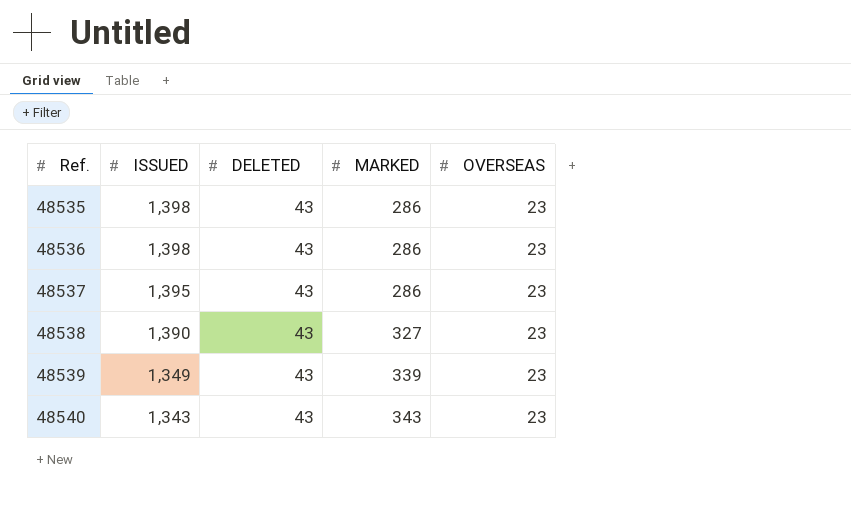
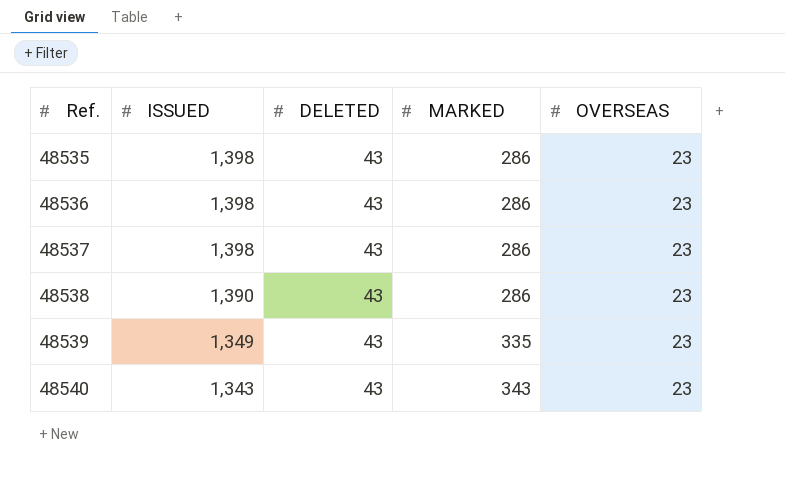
48537 | ISSUED: 1,395 -> 1,398
48538 | MARKED: 327 -> 286
48539 | MARKED: 339 -> 335

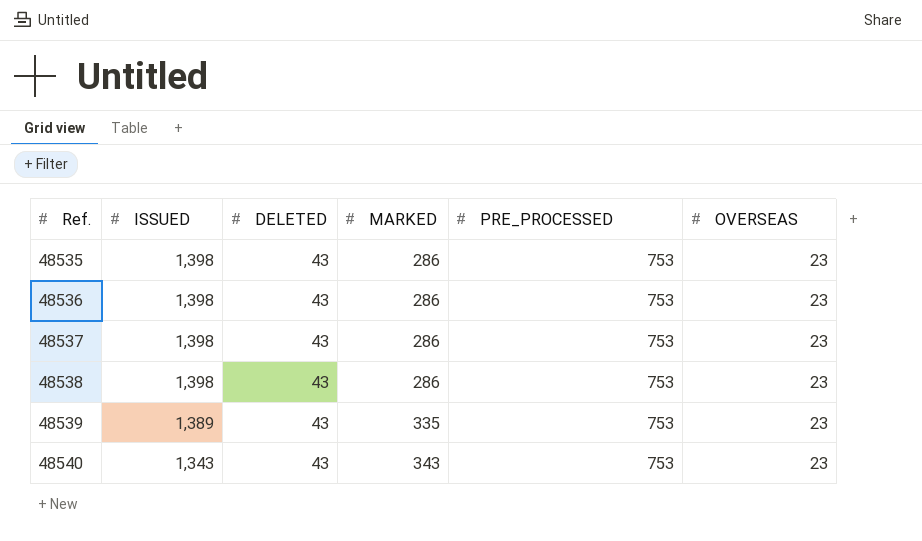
column PRE_PROCESSED | position: none -> 5
48538 | ISSUED: 1,390 -> 1,398
48539 | ISSUED: 1,349 -> 1,389

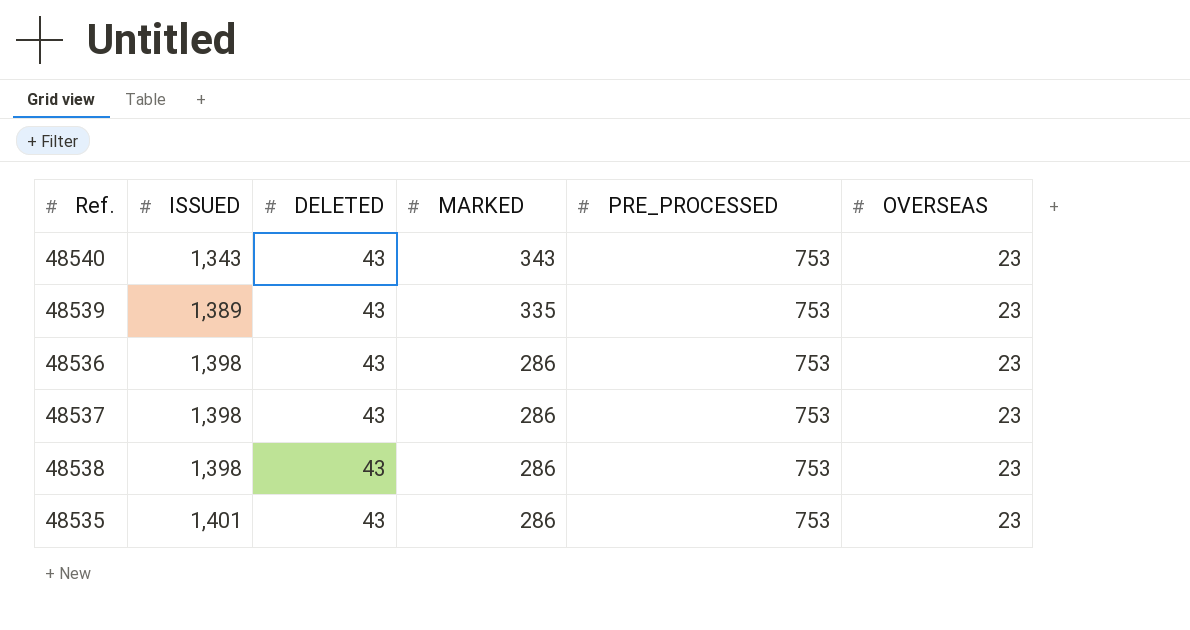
row order: Ref. ascending -> ISSUED ascending
48535 | ISSUED: 1,398 -> 1,401

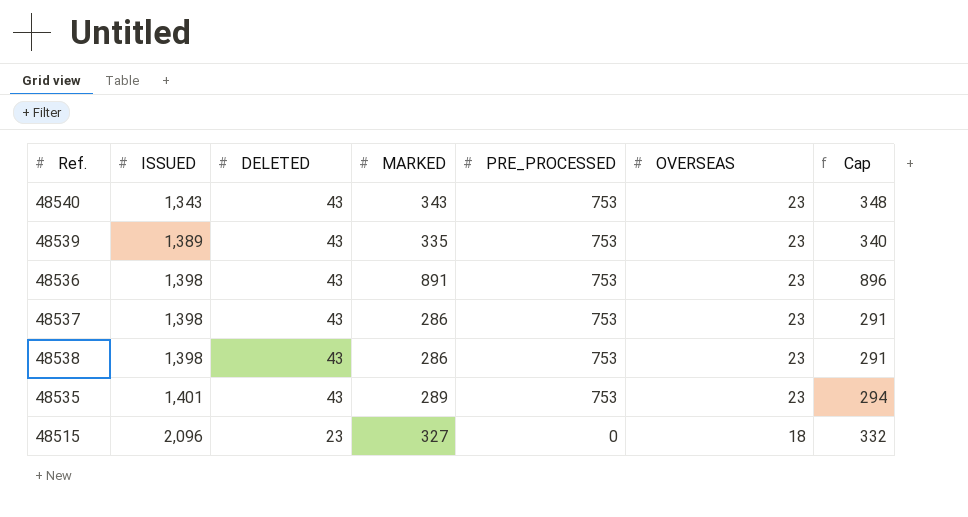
column Cap | formula: none -> [MARKED] + 5
48536 | MARKED: 286 -> 891
48535 | MARKED: 286 -> 289
row 48515: none -> 2,096 | 23 | 327 | 0 | 18 | 332

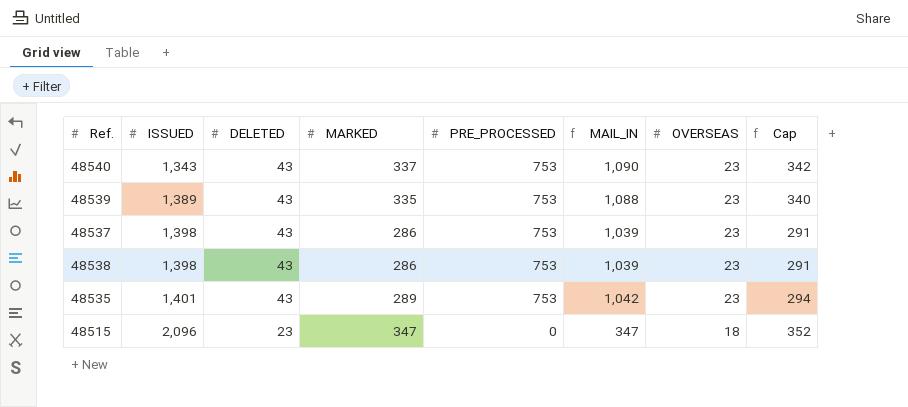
column MAIL_IN | formula: none -> [MARKED] + [PRE_PROCESSED]
row 48536: 1,398 | 43 | 891 | 753 | 23 | 896 -> none
48540 | MARKED: 343 -> 337
48540 | Cap: 348 -> 342
48515 | MARKED: 327 -> 347
48515 | Cap: 332 -> 352

